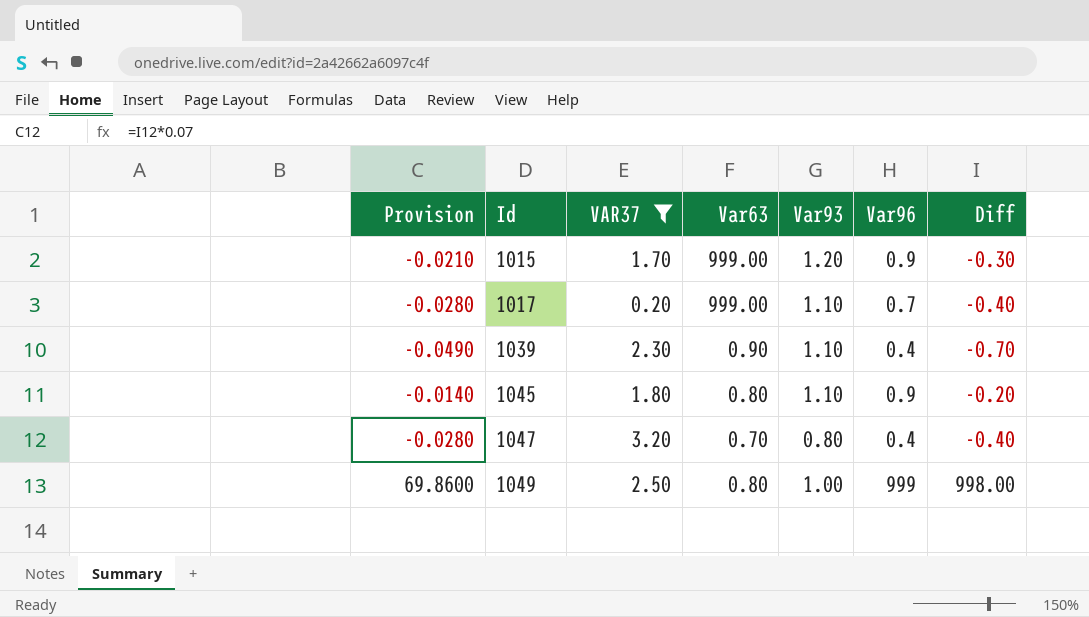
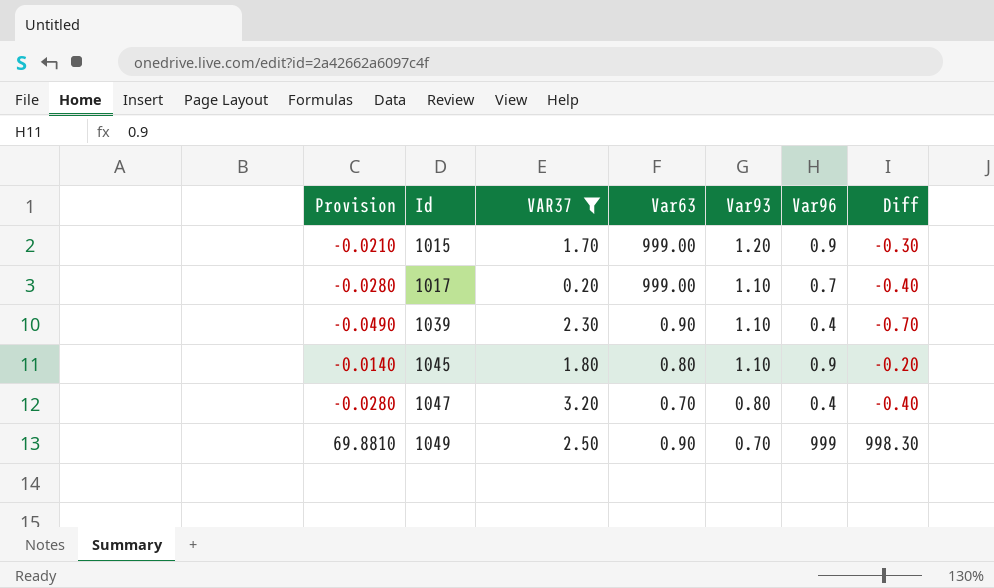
1049 | Provision: 69.8600 -> 69.8810
1049 | Var63: 0.80 -> 0.90
1049 | Var93: 1.00 -> 0.70
1049 | Diff: 998.00 -> 998.30

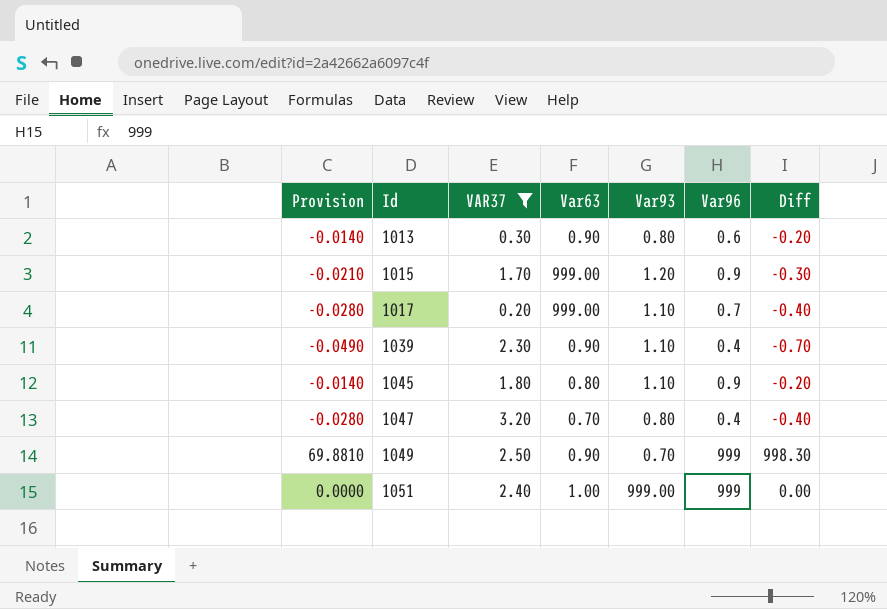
row 1013: none -> -0.0140 | 0.30 | 0.90 | 0.80 | 0.6 | -0.20
row 1051: none -> 0.0000 | 2.40 | 1.00 | 999.00 | 999 | 0.00

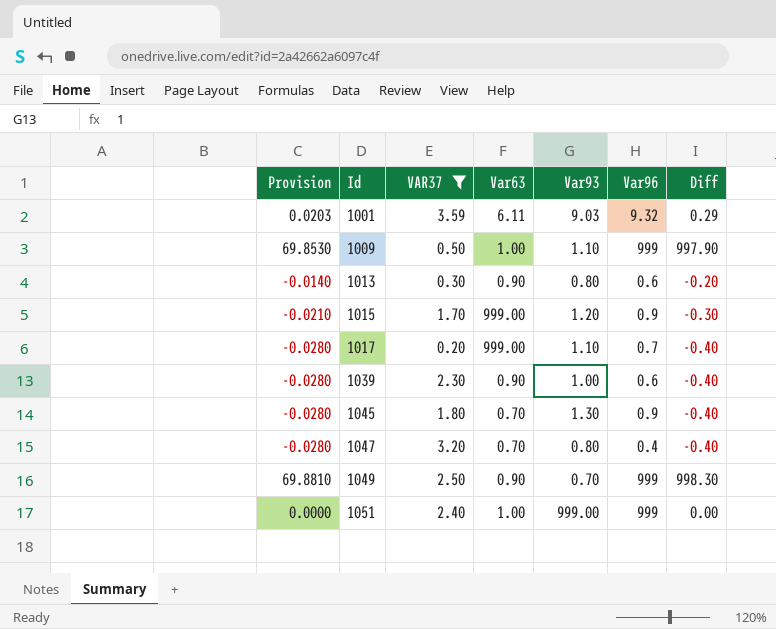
row 1001: none -> 0.0203 | 3.59 | 6.11 | 9.03 | 9.32 | 0.29
row 1009: none -> 69.8530 | 0.50 | 1.00 | 1.10 | 999 | 997.90
1039 | Provision: -0.0490 -> -0.0280
1039 | Var93: 1.10 -> 1.00
1039 | Var96: 0.4 -> 0.6
1039 | Diff: -0.70 -> -0.40
1045 | Provision: -0.0140 -> -0.0280
1045 | Var63: 0.80 -> 0.70
1045 | Var93: 1.10 -> 1.30
1045 | Diff: -0.20 -> -0.40

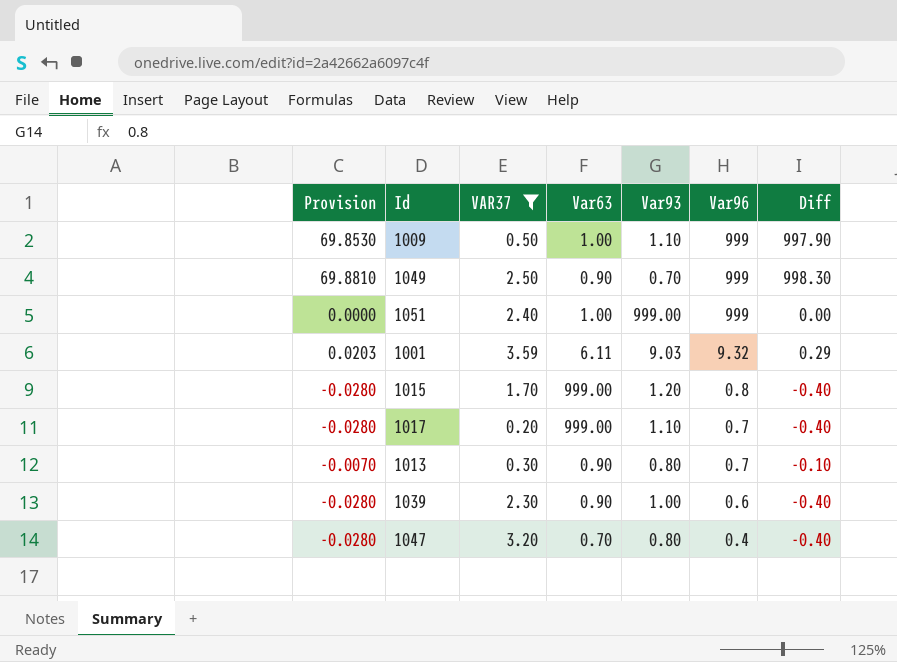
row order: Id ascending -> Var96 descending
row 1045: -0.0280 | 1.80 | 0.70 | 1.30 | 0.9 | -0.40 -> none
1015 | Provision: -0.0210 -> -0.0280
1015 | Var96: 0.9 -> 0.8
1015 | Diff: -0.30 -> -0.40
1013 | Provision: -0.0140 -> -0.0070
1013 | Var96: 0.6 -> 0.7
1013 | Diff: -0.20 -> -0.10

